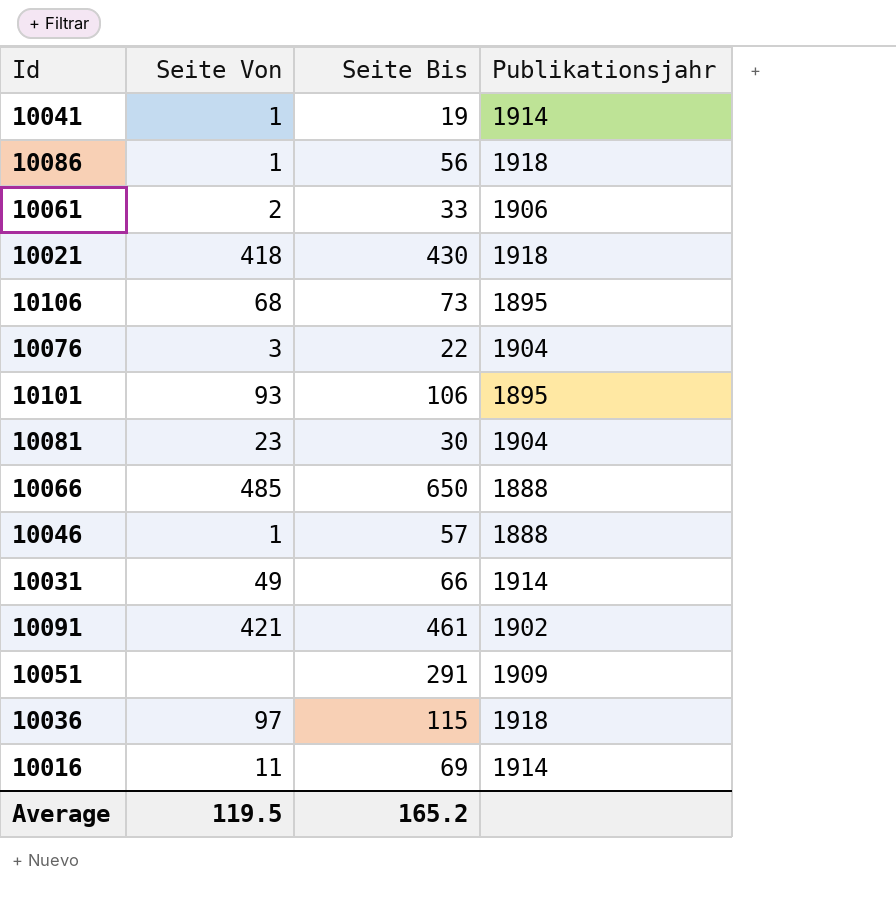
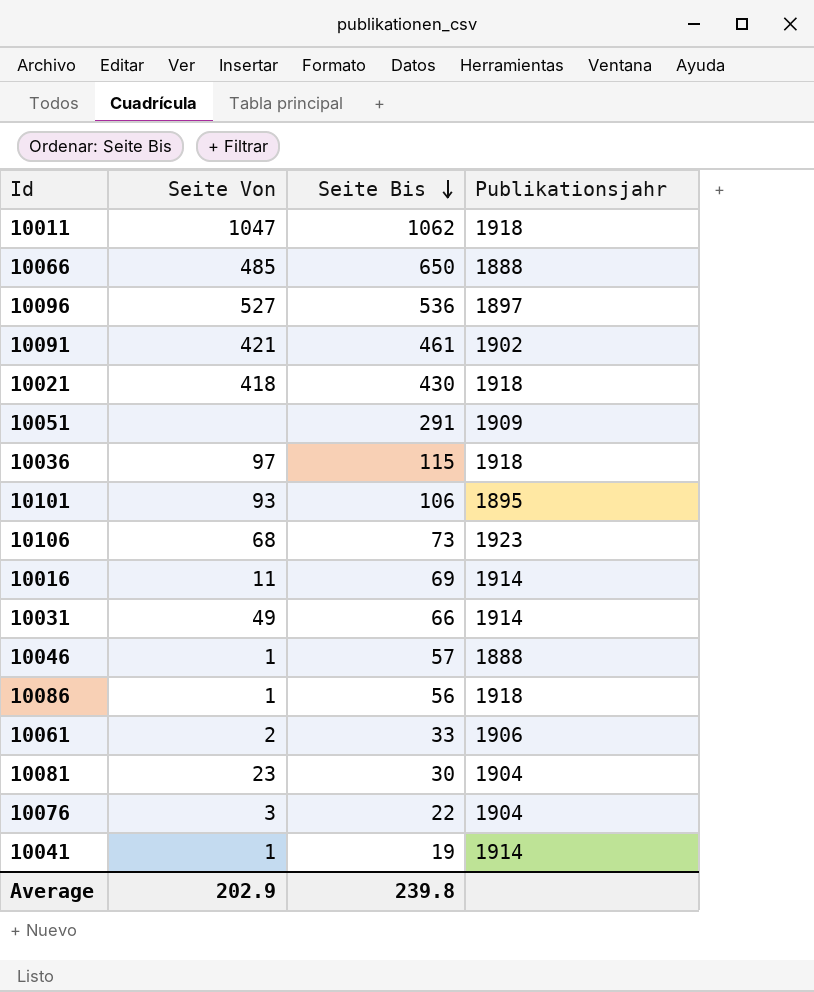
row order: none -> Seite Bis descending
row 10011: none -> 1047 | 1062 | 1918
row 10096: none -> 527 | 536 | 1897
10106 | Publikationsjahr: 1895 -> 1923
Average | Seite Von: 119.5 -> 202.9
Average | Seite Bis: 165.2 -> 239.8

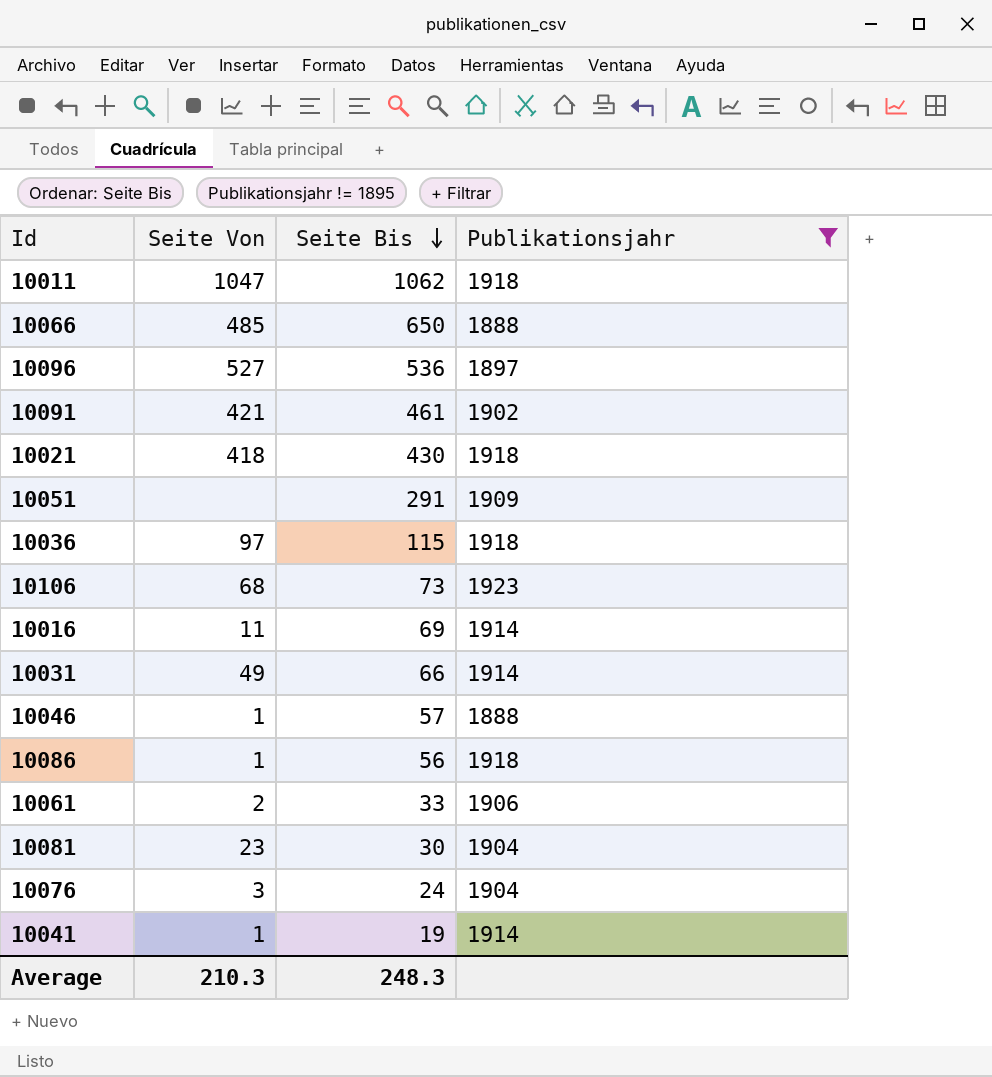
filter: none -> Publikationsjahr != 1895
10076 | Seite Bis: 22 -> 24
Average | Seite Von: 202.9 -> 210.3
Average | Seite Bis: 239.8 -> 248.3

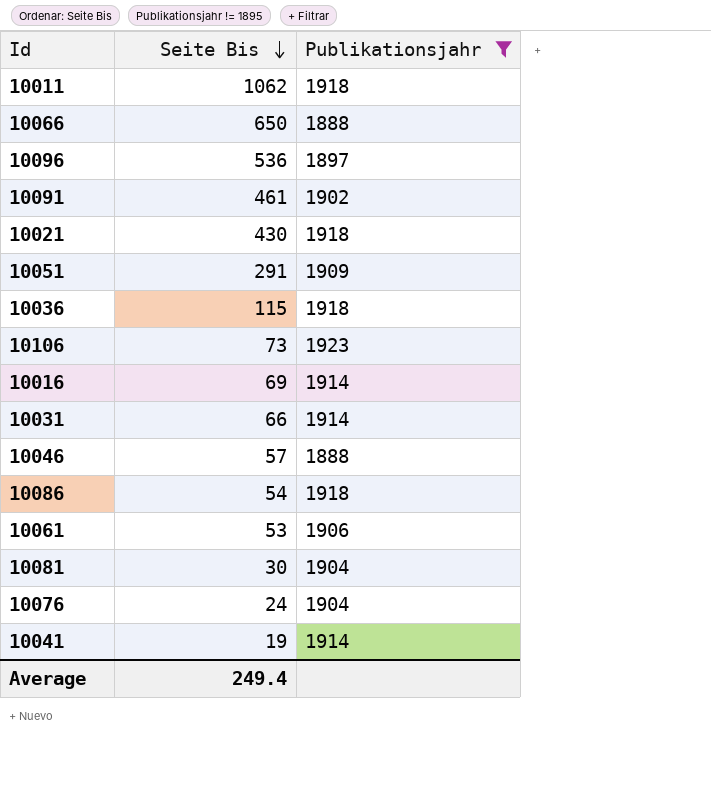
column Seite Von | position: 2 -> none
10086 | Seite Bis: 56 -> 54
10061 | Seite Bis: 33 -> 53
Average | Seite Bis: 248.3 -> 249.4

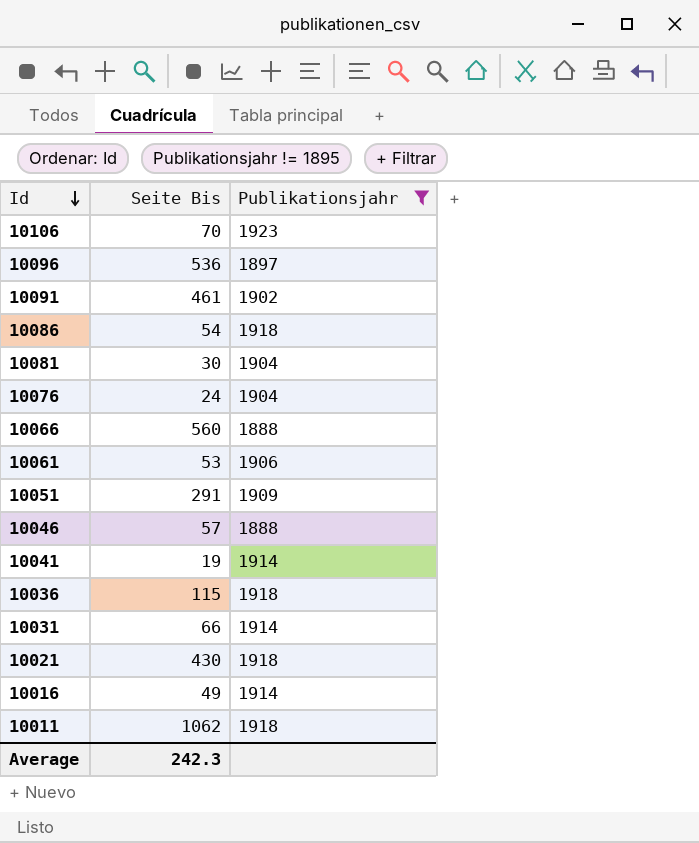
row order: Seite Bis descending -> Id descending
10106 | Seite Bis: 73 -> 70
10066 | Seite Bis: 650 -> 560
10016 | Seite Bis: 69 -> 49
Average | Seite Bis: 249.4 -> 242.3

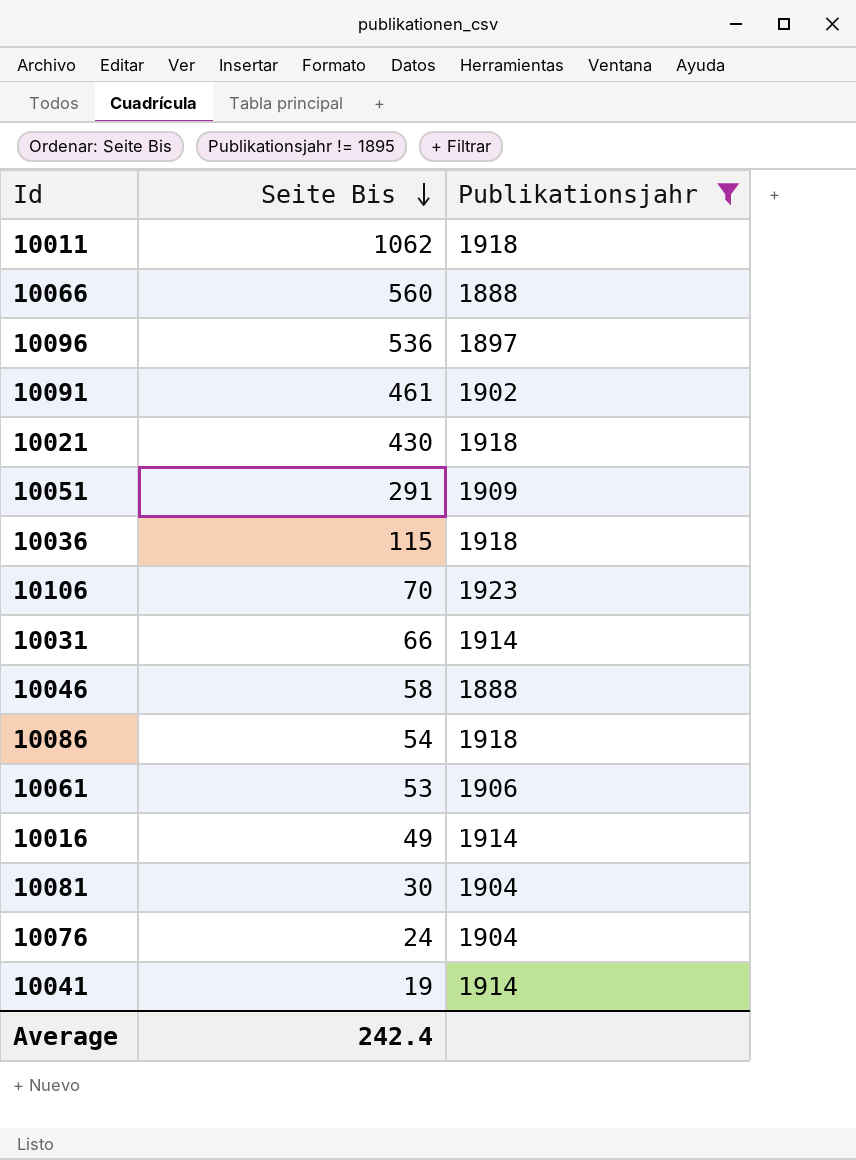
row order: Id descending -> Seite Bis descending
10046 | Seite Bis: 57 -> 58
Average | Seite Bis: 242.3 -> 242.4

